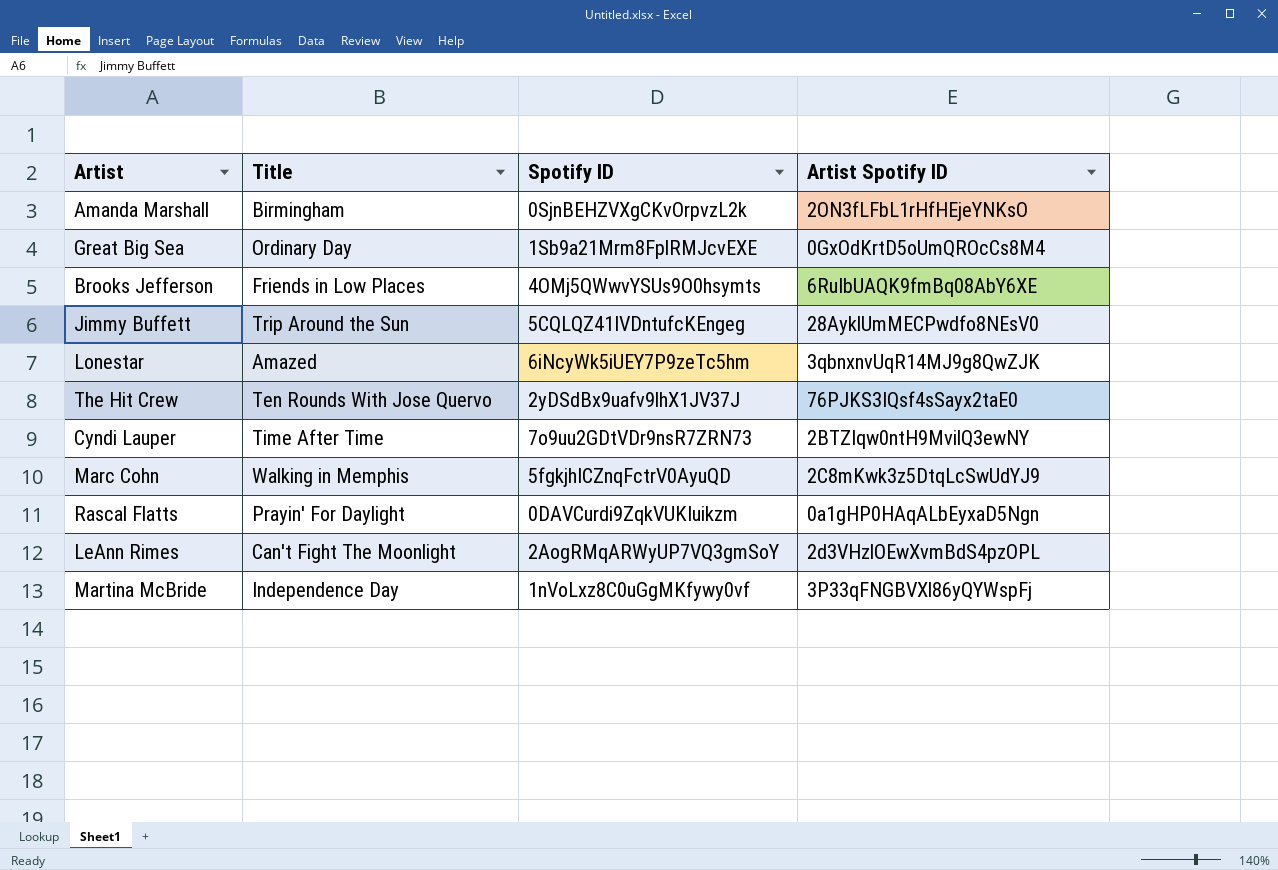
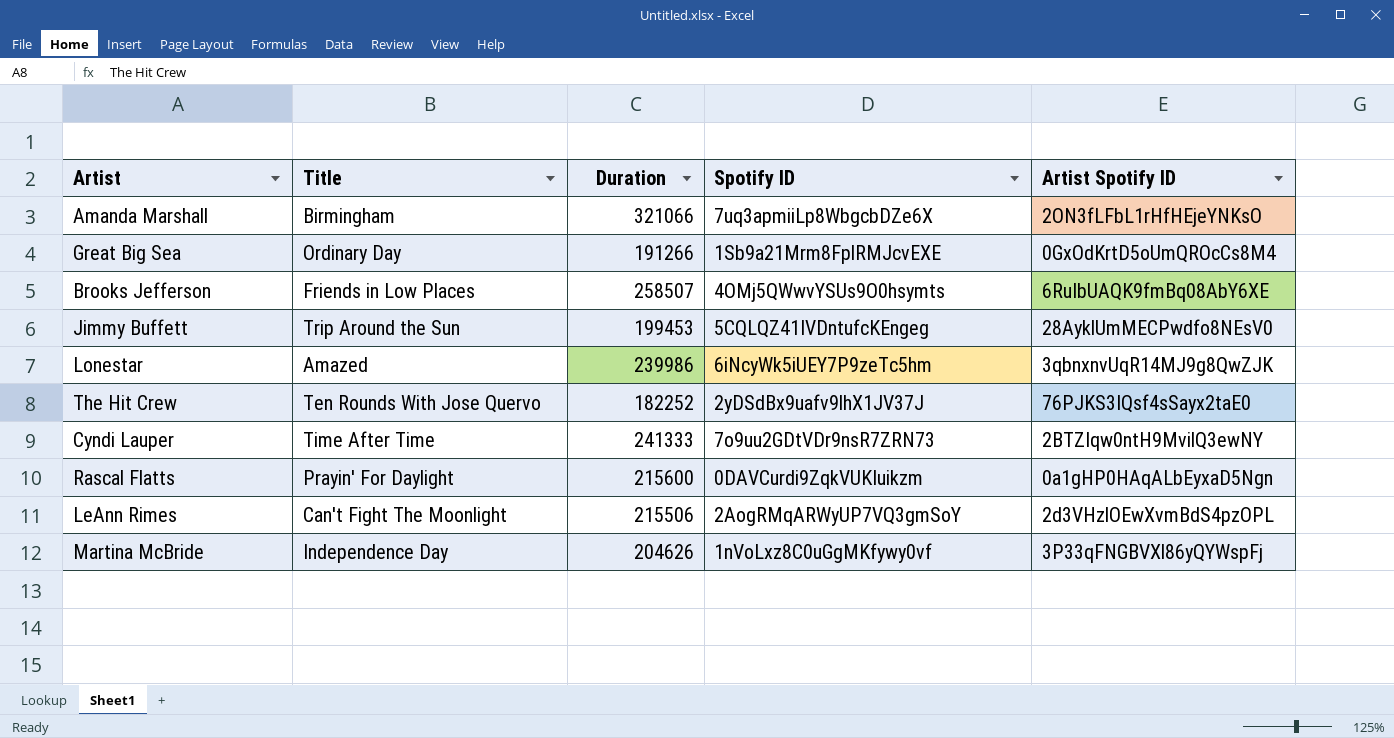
column Duration | position: none -> 3
row Marc Cohn: Walking in Memphis | 5fgkjhICZnqFctrV0AyuQD | 2C8mKwk3z5DtqLcSwUdYJ9 -> none
Amanda Marshall | Spotify ID: 0SjnBEHZVXgCKvOrpvzL2k -> 7uq3apmiiLp8WbgcbDZe6X

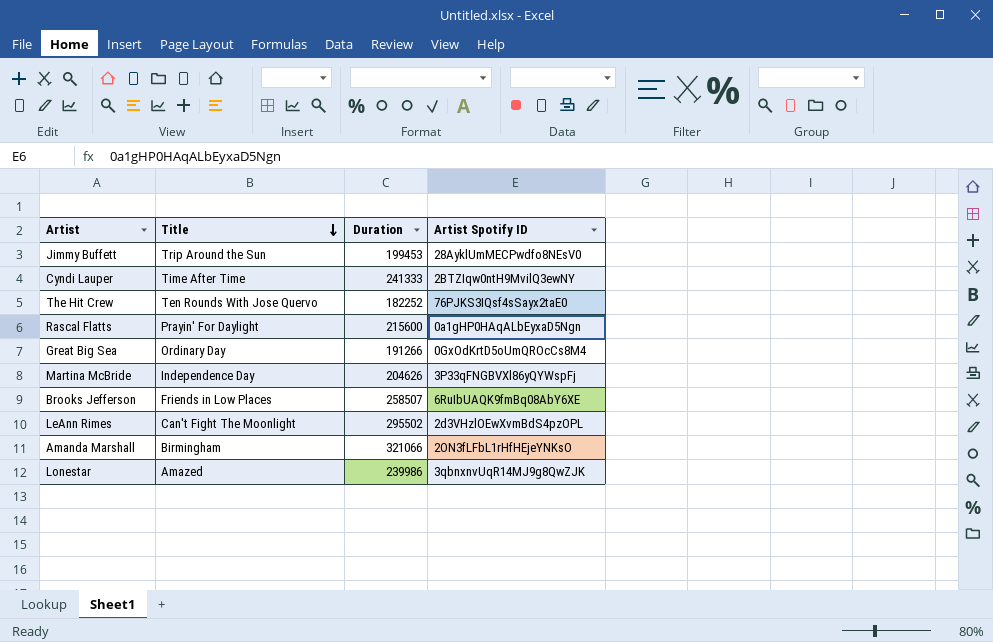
row order: none -> Title descending
column Spotify ID | position: 4 -> none
LeAnn Rimes | Duration: 215506 -> 295502

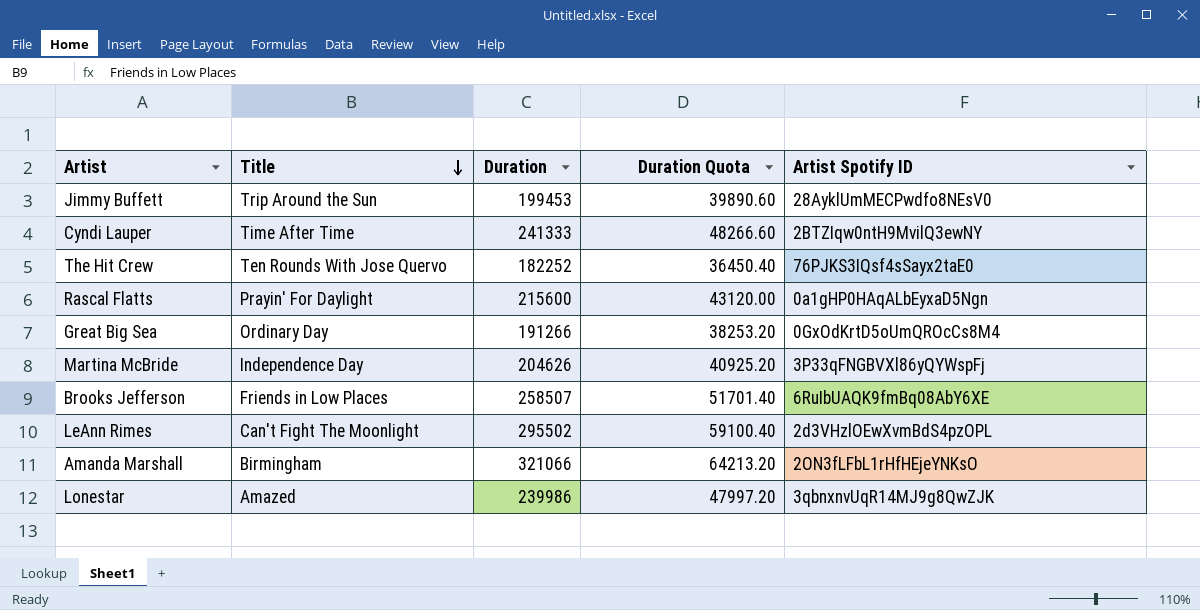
column Duration Quota | formula: none -> [Duration] * 0.2

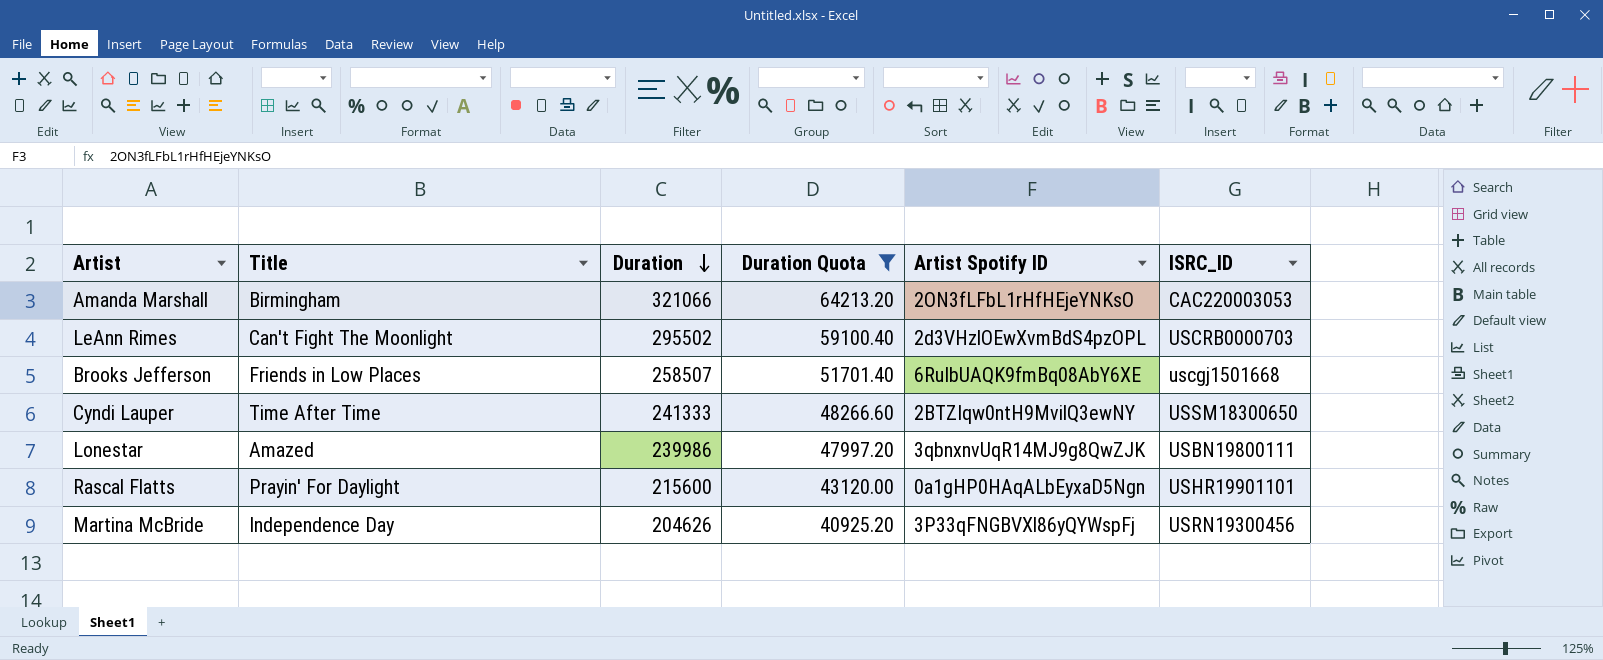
filter: none -> Duration Quota >= 40925.20
row order: Title descending -> Duration descending
column ISRC_ID | position: none -> 6

